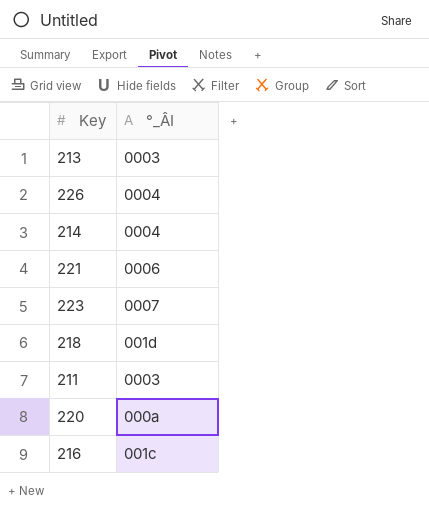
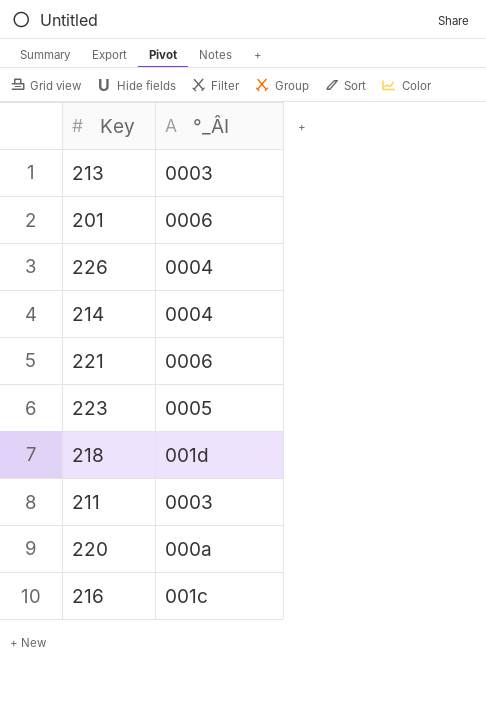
row 201: none -> 0006
223 | °_ÂI: 0007 -> 0005

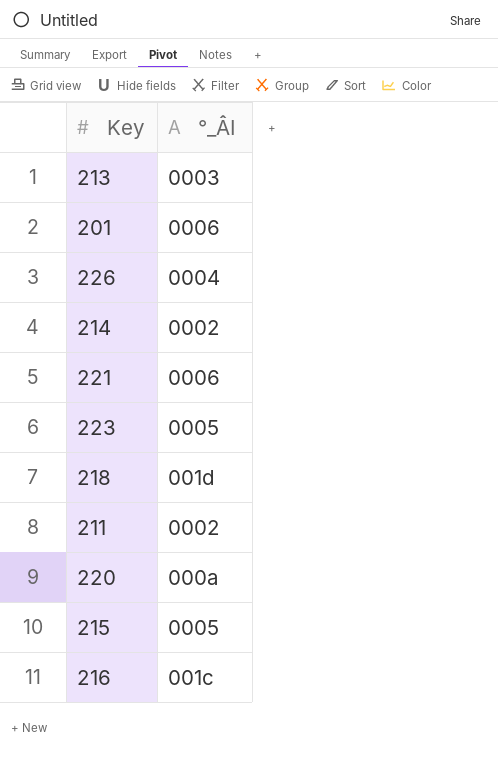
214 | °_ÂI: 0004 -> 0002
211 | °_ÂI: 0003 -> 0002
row 215: none -> 0005

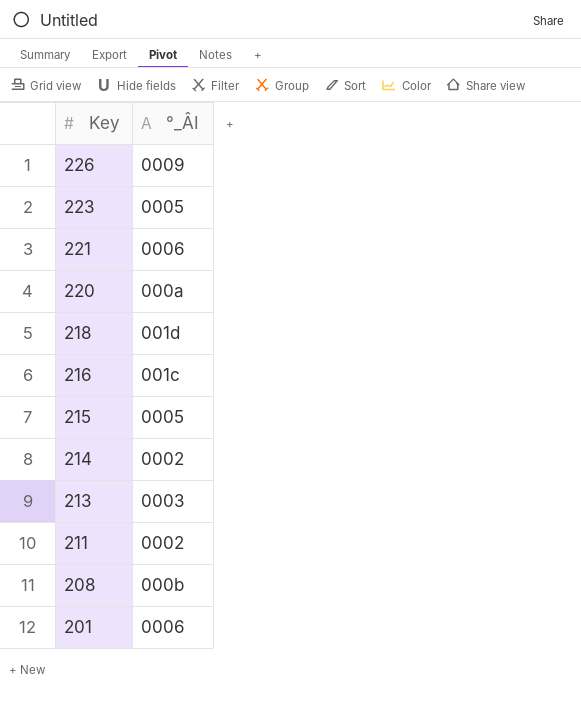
row order: none -> Key descending
226 | °_ÂI: 0004 -> 0009
row 208: none -> 000b

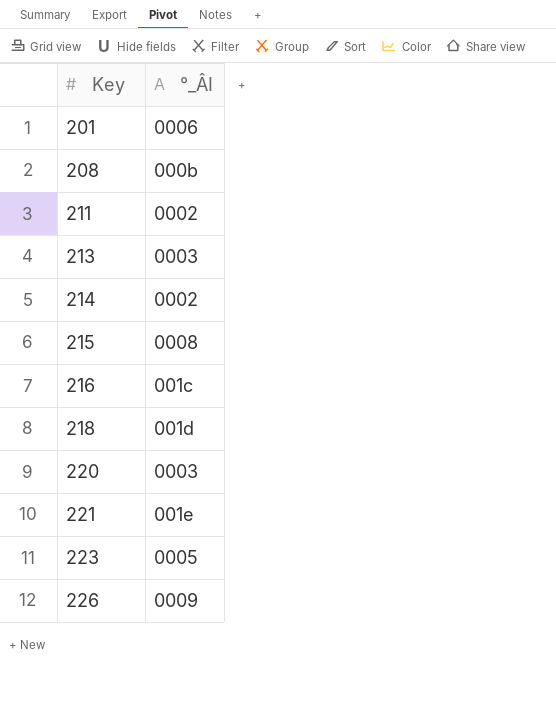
row order: Key descending -> Key ascending
215 | °_ÂI: 0005 -> 0008
220 | °_ÂI: 000a -> 0003
221 | °_ÂI: 0006 -> 001e

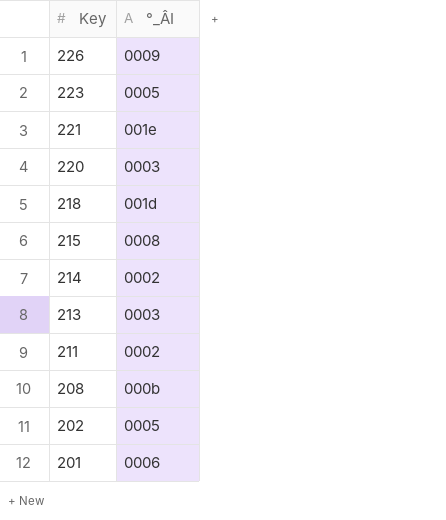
row order: Key ascending -> Key descending
row 216: 001c -> none
row 202: none -> 0005

